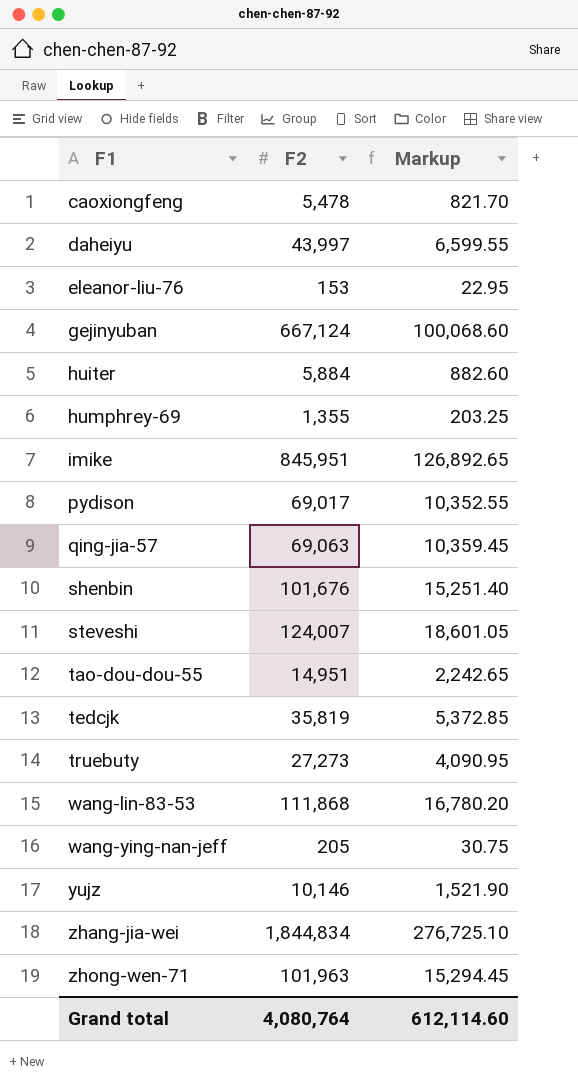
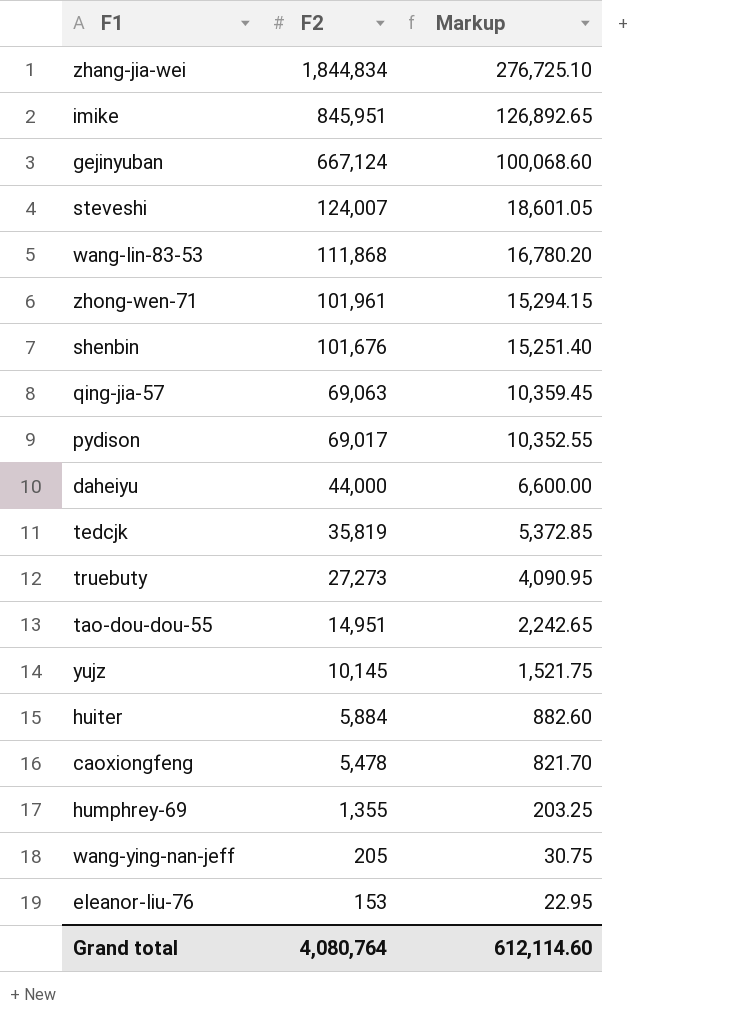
row order: F1 ascending -> F2 descending
zhong-wen-71 | F2: 101,963 -> 101,961
zhong-wen-71 | Markup: 15,294.45 -> 15,294.15
daheiyu | F2: 43,997 -> 44,000
daheiyu | Markup: 6,599.55 -> 6,600.00
yujz | F2: 10,146 -> 10,145
yujz | Markup: 1,521.90 -> 1,521.75

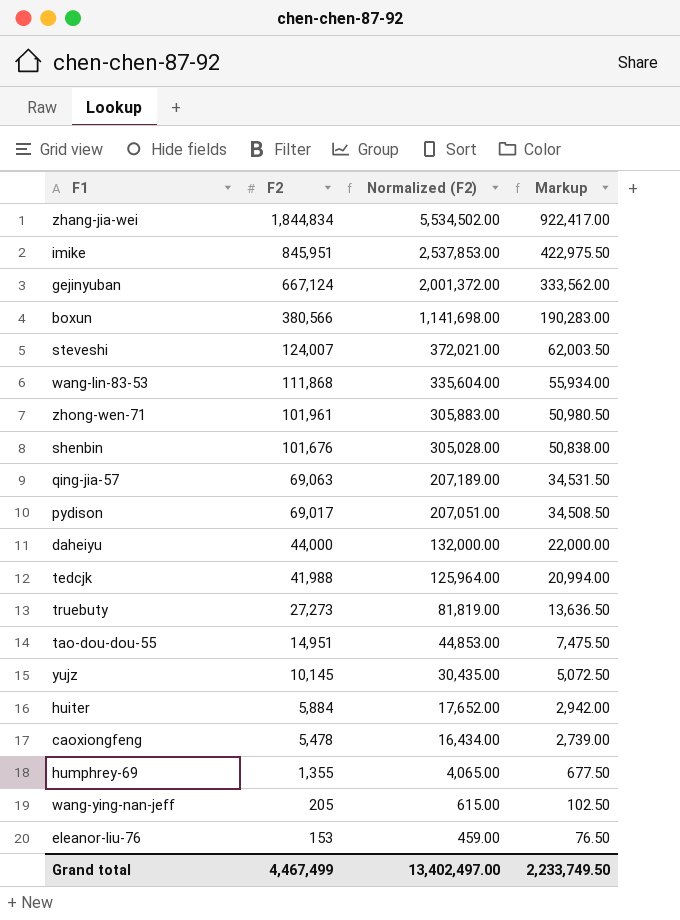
column Normalized (F2) | formula: none -> [F2] * 3
column Markup | formula: [F2] * 0.15 -> [F2] * 0.5
row boxun: none -> 380,566 | 1,141,698.00 | 190,283.00
tedcjk | F2: 35,819 -> 41,988
Grand total | F2: 4,080,764 -> 4,467,499
Grand total | Markup: 612,114.60 -> 2,233,749.50

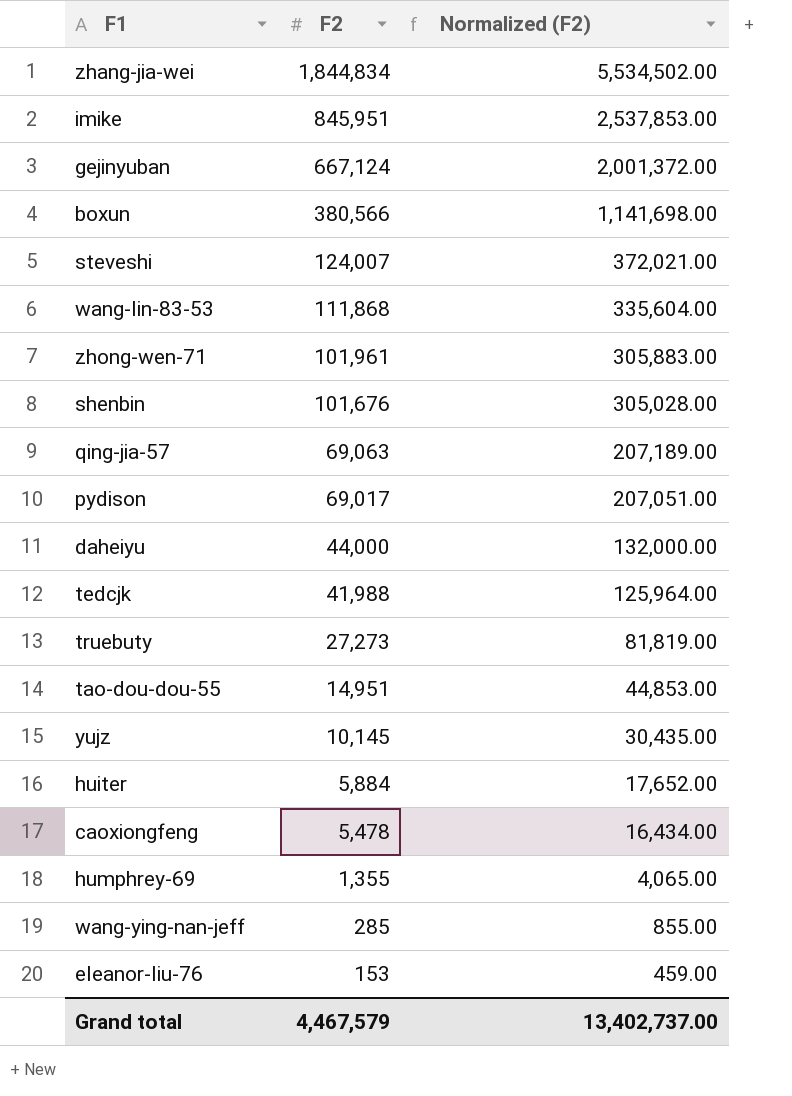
column Markup | formula: [F2] * 0.5 -> none
wang-ying-nan-jeff | F2: 205 -> 285
wang-ying-nan-jeff | Normalized (F2): 615.00 -> 855.00
Grand total | F2: 4,467,499 -> 4,467,579
Grand total | Normalized (F2): 13,402,497.00 -> 13,402,737.00

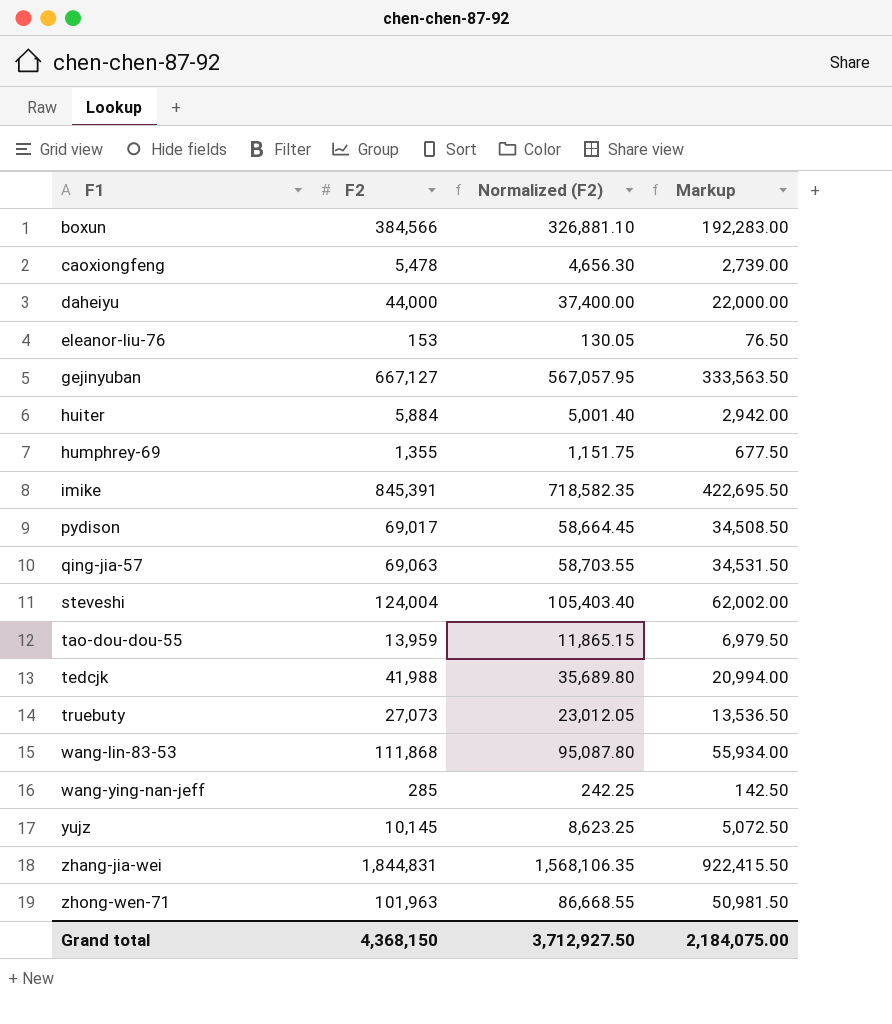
row order: F2 descending -> F1 ascending
column Normalized (F2) | formula: [F2] * 3 -> [F2] * 0.85
column Markup | formula: none -> [F2] * 0.5
row shenbin: 101,676 | 305,028.00 -> none
boxun | F2: 380,566 -> 384,566
gejinyuban | F2: 667,124 -> 667,127
imike | F2: 845,951 -> 845,391
steveshi | F2: 124,007 -> 124,004
tao-dou-dou-55 | F2: 14,951 -> 13,959
truebuty | F2: 27,273 -> 27,073
zhang-jia-wei | F2: 1,844,834 -> 1,844,831
zhong-wen-71 | F2: 101,961 -> 101,963
Grand total | F2: 4,467,579 -> 4,368,150
Grand total | Normalized (F2): 13,402,737.00 -> 3,712,927.50

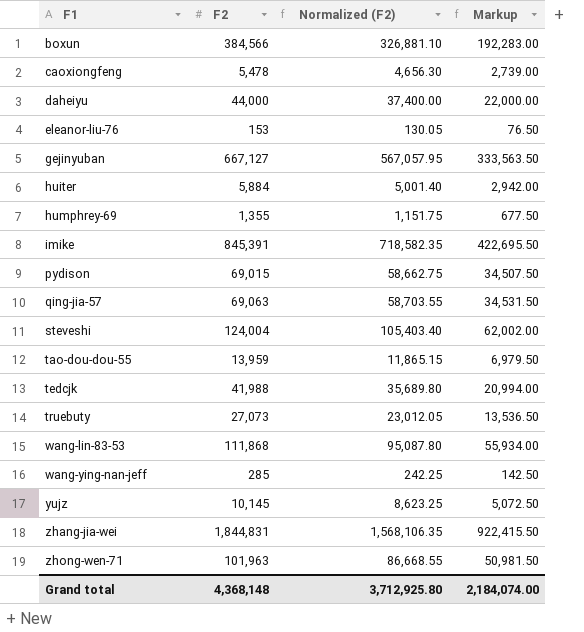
pydison | F2: 69,017 -> 69,015
pydison | Normalized (F2): 58,664.45 -> 58,662.75
pydison | Markup: 34,508.50 -> 34,507.50
Grand total | F2: 4,368,150 -> 4,368,148
Grand total | Normalized (F2): 3,712,927.50 -> 3,712,925.80
Grand total | Markup: 2,184,075.00 -> 2,184,074.00

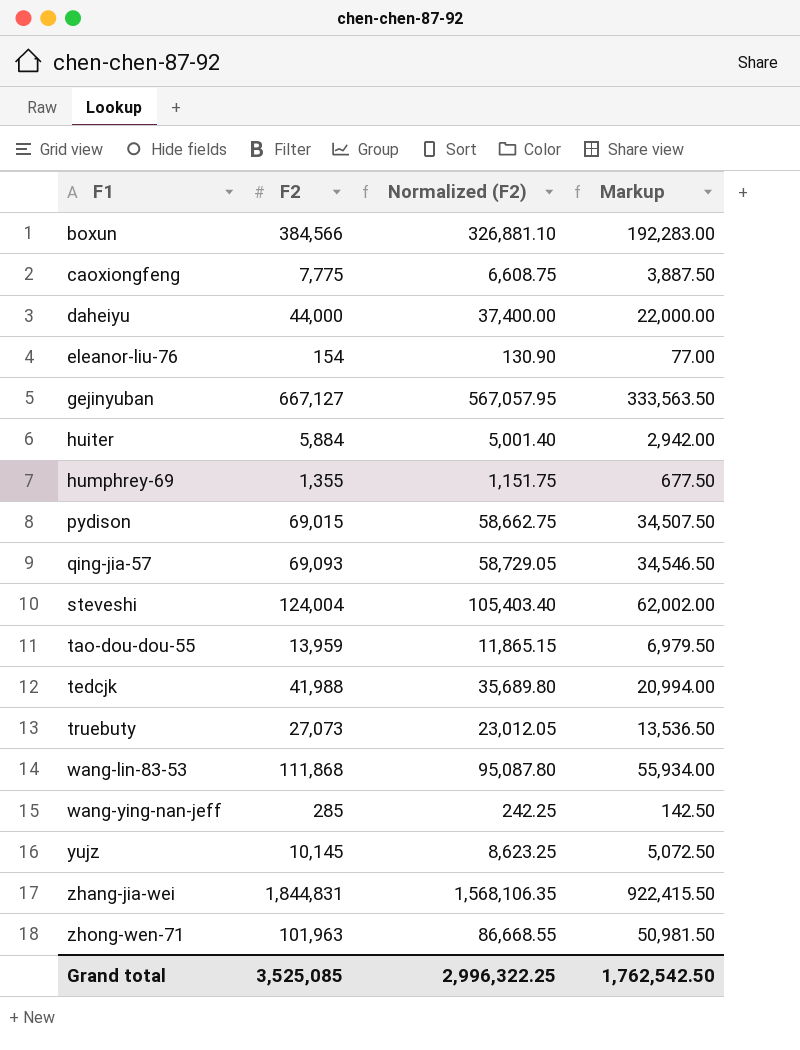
row imike: 845,391 | 718,582.35 | 422,695.50 -> none
caoxiongfeng | F2: 5,478 -> 7,775
caoxiongfeng | Normalized (F2): 4,656.30 -> 6,608.75
caoxiongfeng | Markup: 2,739.00 -> 3,887.50
eleanor-liu-76 | F2: 153 -> 154
eleanor-liu-76 | Normalized (F2): 130.05 -> 130.90
eleanor-liu-76 | Markup: 76.50 -> 77.00
qing-jia-57 | F2: 69,063 -> 69,093
qing-jia-57 | Normalized (F2): 58,703.55 -> 58,729.05
qing-jia-57 | Markup: 34,531.50 -> 34,546.50
Grand total | F2: 4,368,148 -> 3,525,085
Grand total | Normalized (F2): 3,712,925.80 -> 2,996,322.25
Grand total | Markup: 2,184,074.00 -> 1,762,542.50

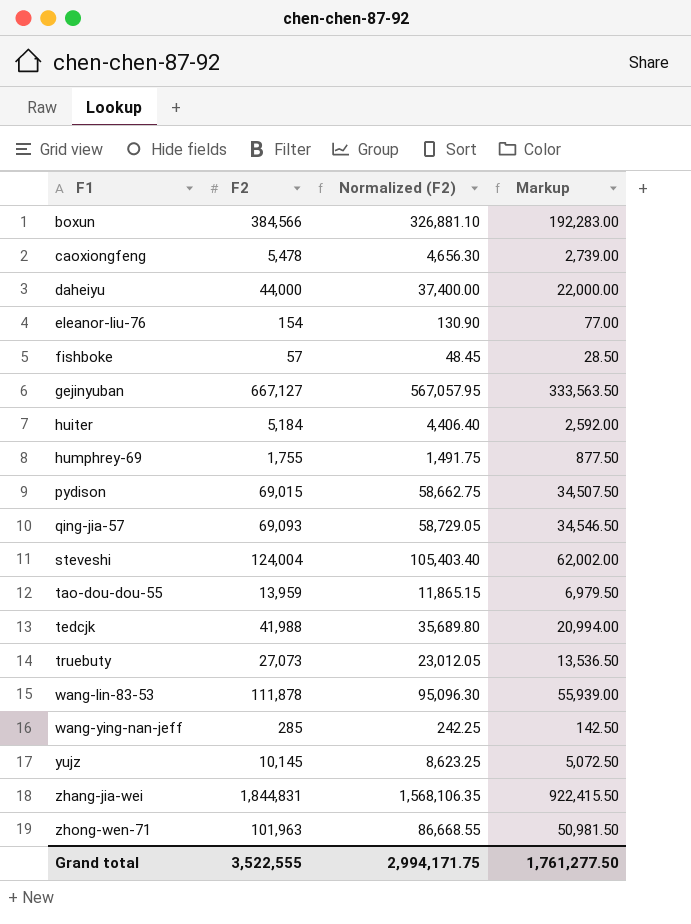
caoxiongfeng | F2: 7,775 -> 5,478
caoxiongfeng | Normalized (F2): 6,608.75 -> 4,656.30
caoxiongfeng | Markup: 3,887.50 -> 2,739.00
row fishboke: none -> 57 | 48.45 | 28.50
huiter | F2: 5,884 -> 5,184
huiter | Normalized (F2): 5,001.40 -> 4,406.40
huiter | Markup: 2,942.00 -> 2,592.00
humphrey-69 | F2: 1,355 -> 1,755
humphrey-69 | Normalized (F2): 1,151.75 -> 1,491.75
humphrey-69 | Markup: 677.50 -> 877.50
wang-lin-83-53 | F2: 111,868 -> 111,878
wang-lin-83-53 | Normalized (F2): 95,087.80 -> 95,096.30
wang-lin-83-53 | Markup: 55,934.00 -> 55,939.00
Grand total | F2: 3,525,085 -> 3,522,555
Grand total | Normalized (F2): 2,996,322.25 -> 2,994,171.75
Grand total | Markup: 1,762,542.50 -> 1,761,277.50

